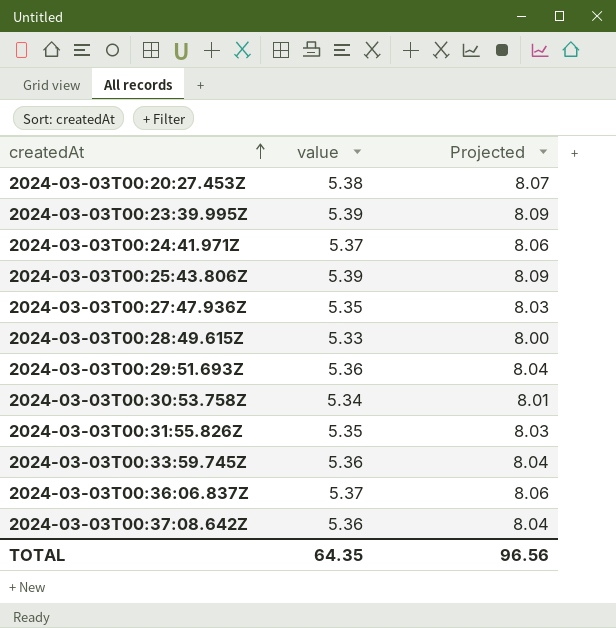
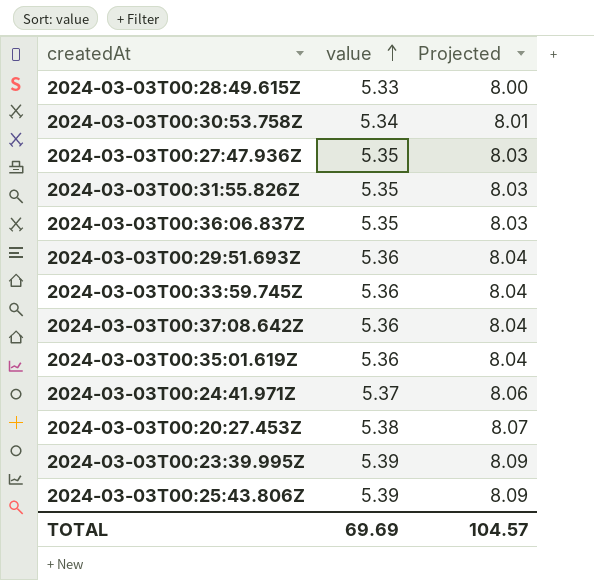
row order: createdAt ascending -> value ascending
2024-03-03T00:36:06.837Z | value: 5.37 -> 5.35
2024-03-03T00:36:06.837Z | Projected: 8.06 -> 8.03
row 2024-03-03T00:35:01.619Z: none -> 5.36 | 8.04
TOTAL | value: 64.35 -> 69.69
TOTAL | Projected: 96.56 -> 104.57

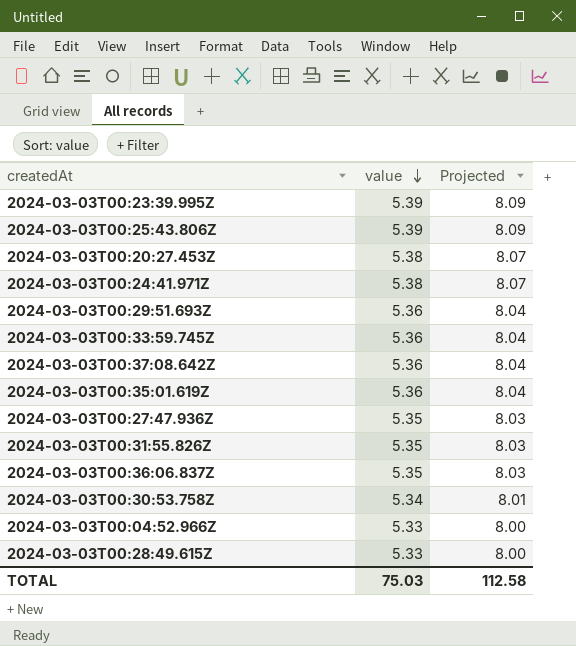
row order: value ascending -> value descending
2024-03-03T00:24:41.971Z | value: 5.37 -> 5.38
2024-03-03T00:24:41.971Z | Projected: 8.06 -> 8.07
row 2024-03-03T00:04:52.966Z: none -> 5.33 | 8.00
TOTAL | value: 69.69 -> 75.03
TOTAL | Projected: 104.57 -> 112.58

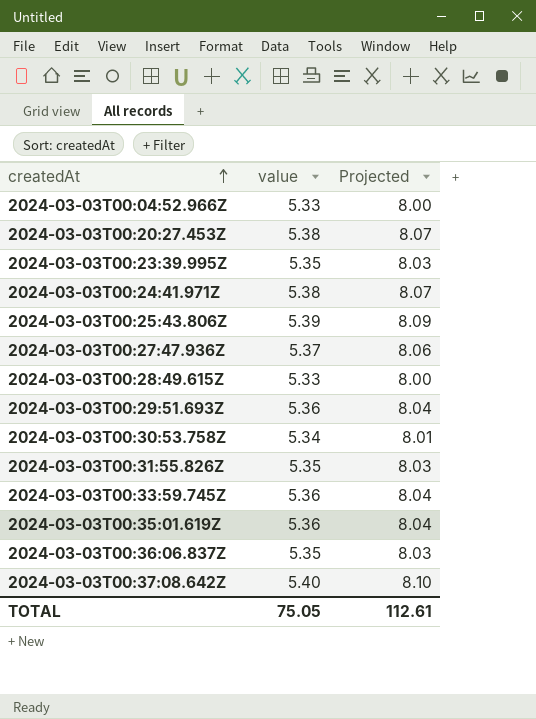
row order: value descending -> createdAt ascending
2024-03-03T00:23:39.995Z | value: 5.39 -> 5.35
2024-03-03T00:23:39.995Z | Projected: 8.09 -> 8.03
2024-03-03T00:27:47.936Z | value: 5.35 -> 5.37
2024-03-03T00:27:47.936Z | Projected: 8.03 -> 8.06
2024-03-03T00:37:08.642Z | value: 5.36 -> 5.40
2024-03-03T00:37:08.642Z | Projected: 8.04 -> 8.10
TOTAL | value: 75.03 -> 75.05
TOTAL | Projected: 112.58 -> 112.61

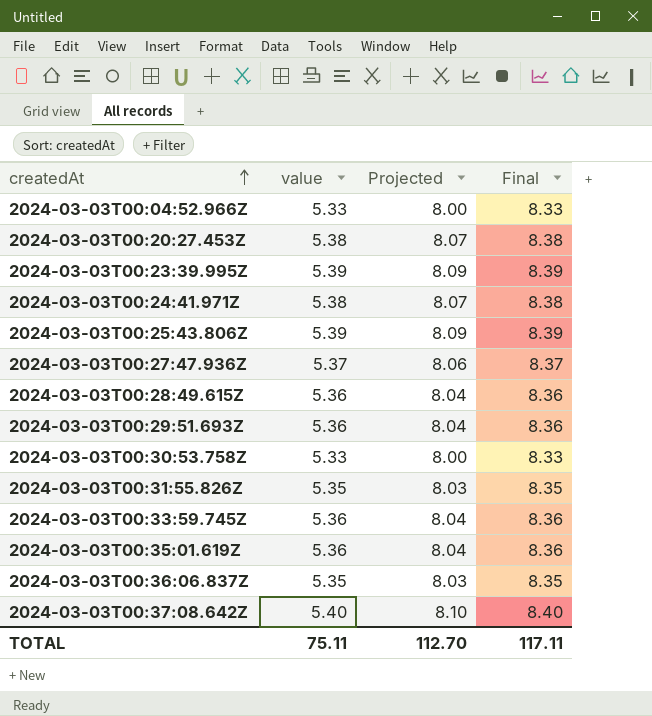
column Final | formula: none -> [value] + 3
2024-03-03T00:23:39.995Z | value: 5.35 -> 5.39
2024-03-03T00:23:39.995Z | Projected: 8.03 -> 8.09
2024-03-03T00:28:49.615Z | value: 5.33 -> 5.36
2024-03-03T00:28:49.615Z | Projected: 8.00 -> 8.04
2024-03-03T00:30:53.758Z | value: 5.34 -> 5.33
2024-03-03T00:30:53.758Z | Projected: 8.01 -> 8.00
TOTAL | value: 75.05 -> 75.11
TOTAL | Projected: 112.61 -> 112.70

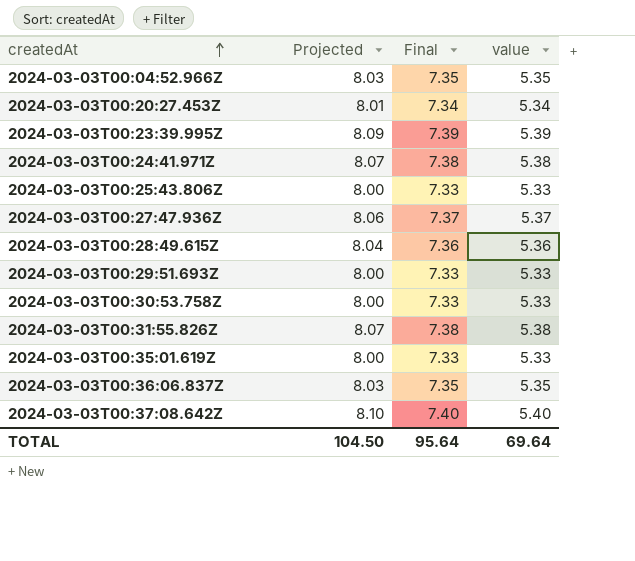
column Final | formula: [value] + 3 -> [value] + 2
column value | position: 2 -> 4
row 2024-03-03T00:33:59.745Z: 5.36 | 8.04 | 8.36 -> none
2024-03-03T00:04:52.966Z | Projected: 8.00 -> 8.03
2024-03-03T00:04:52.966Z | value: 5.33 -> 5.35
2024-03-03T00:20:27.453Z | Projected: 8.07 -> 8.01
2024-03-03T00:20:27.453Z | value: 5.38 -> 5.34
2024-03-03T00:25:43.806Z | Projected: 8.09 -> 8.00
2024-03-03T00:25:43.806Z | value: 5.39 -> 5.33
2024-03-03T00:29:51.693Z | Projected: 8.04 -> 8.00
2024-03-03T00:29:51.693Z | value: 5.36 -> 5.33
2024-03-03T00:31:55.826Z | Projected: 8.03 -> 8.07
2024-03-03T00:31:55.826Z | value: 5.35 -> 5.38
2024-03-03T00:35:01.619Z | Projected: 8.04 -> 8.00
2024-03-03T00:35:01.619Z | value: 5.36 -> 5.33
TOTAL | Projected: 112.70 -> 104.50
TOTAL | Final: 117.11 -> 95.64
TOTAL | value: 75.11 -> 69.64

